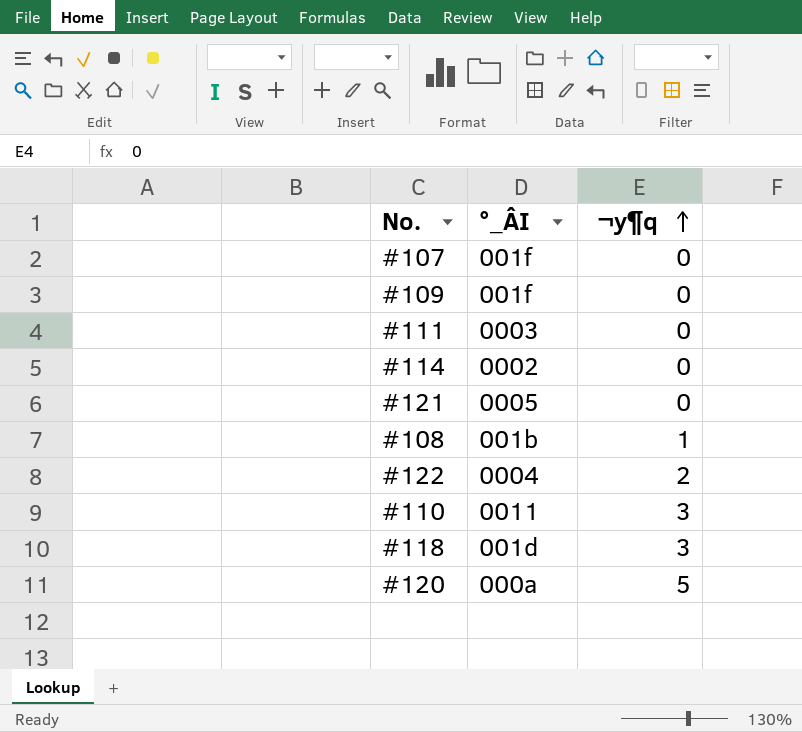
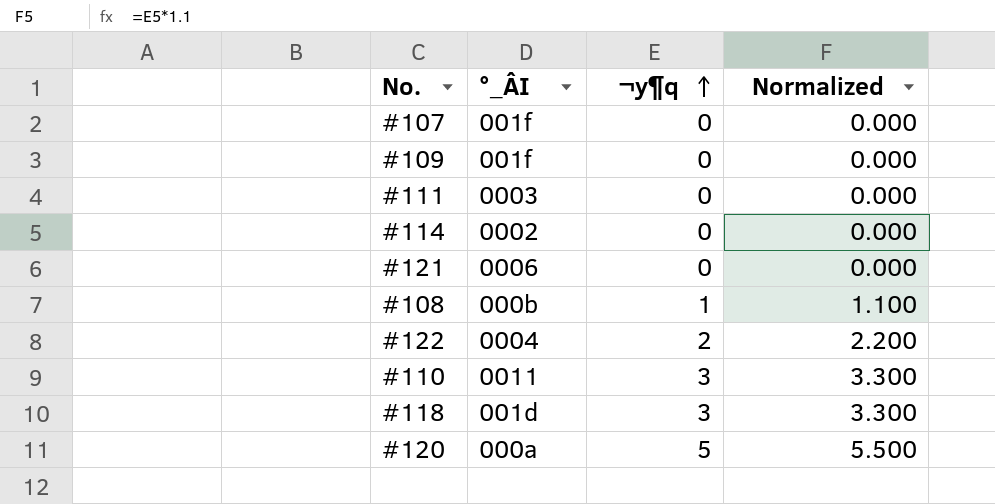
column Normalized | formula: none -> [¬y¶q] * 1.1
#121 | °_ÂI: 0005 -> 0006
#108 | °_ÂI: 001b -> 000b

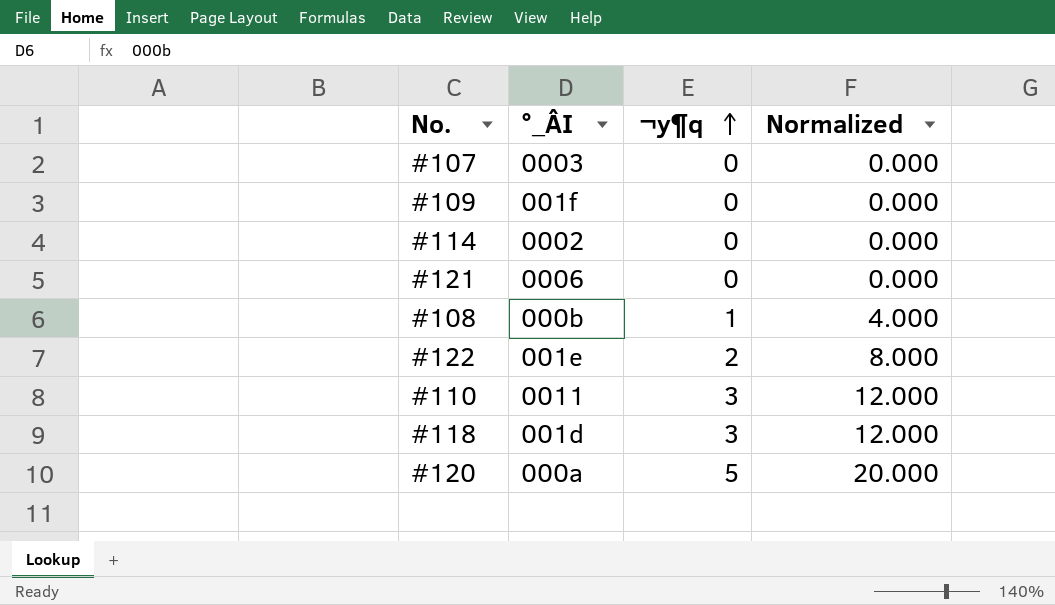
column Normalized | formula: [¬y¶q] * 1.1 -> [¬y¶q] * 4
row #111: 0003 | 0 | 0.000 -> none
#107 | °_ÂI: 001f -> 0003
#122 | °_ÂI: 0004 -> 001e

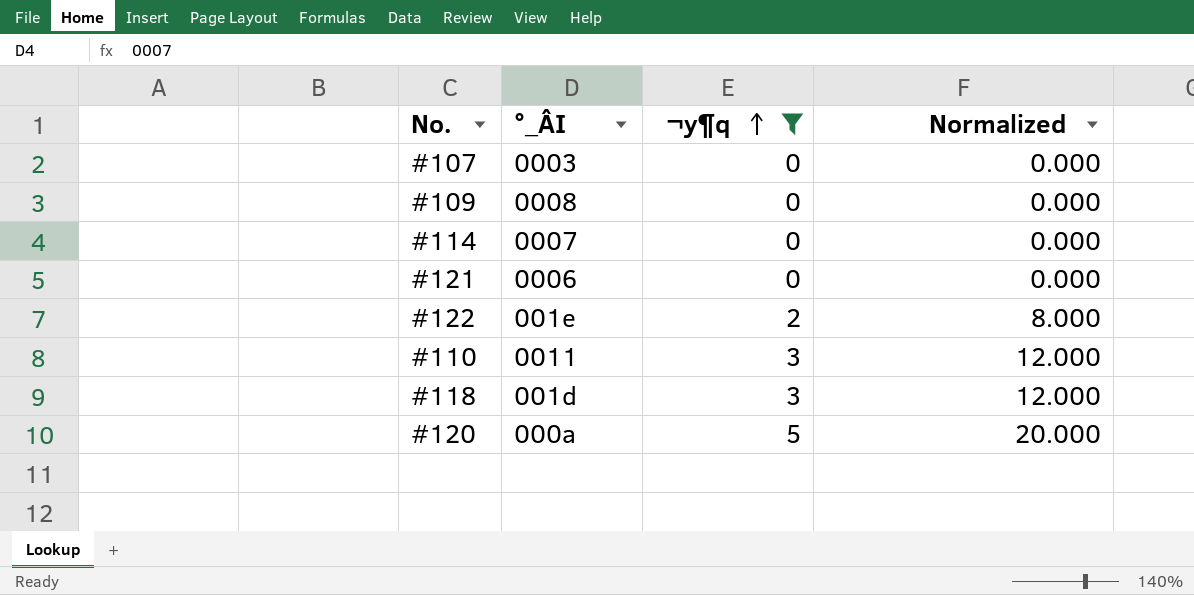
filter: none -> ¬y¶q != 1
#109 | °_ÂI: 001f -> 0008
#114 | °_ÂI: 0002 -> 0007

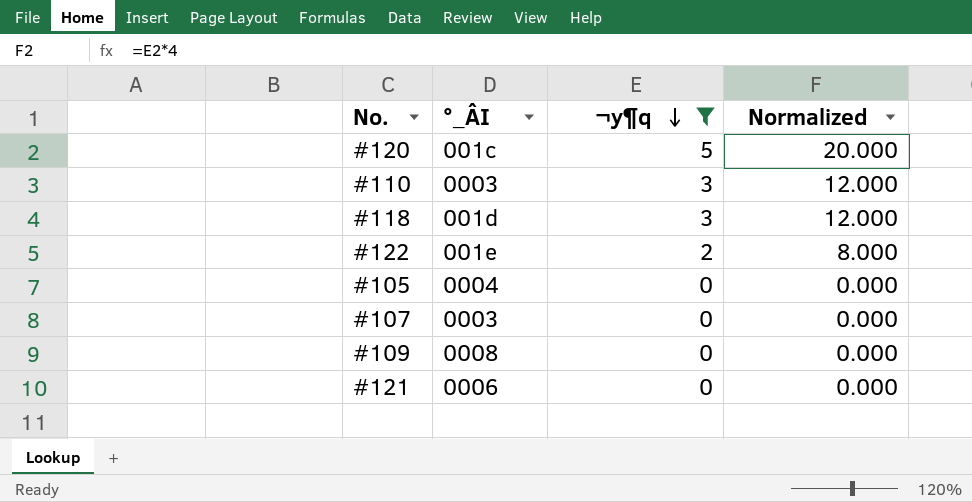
row order: ¬y¶q ascending -> ¬y¶q descending
row #114: 0007 | 0 | 0.000 -> none
#120 | °_ÂI: 000a -> 001c
#110 | °_ÂI: 0011 -> 0003
row #105: none -> 0004 | 0 | 0.000

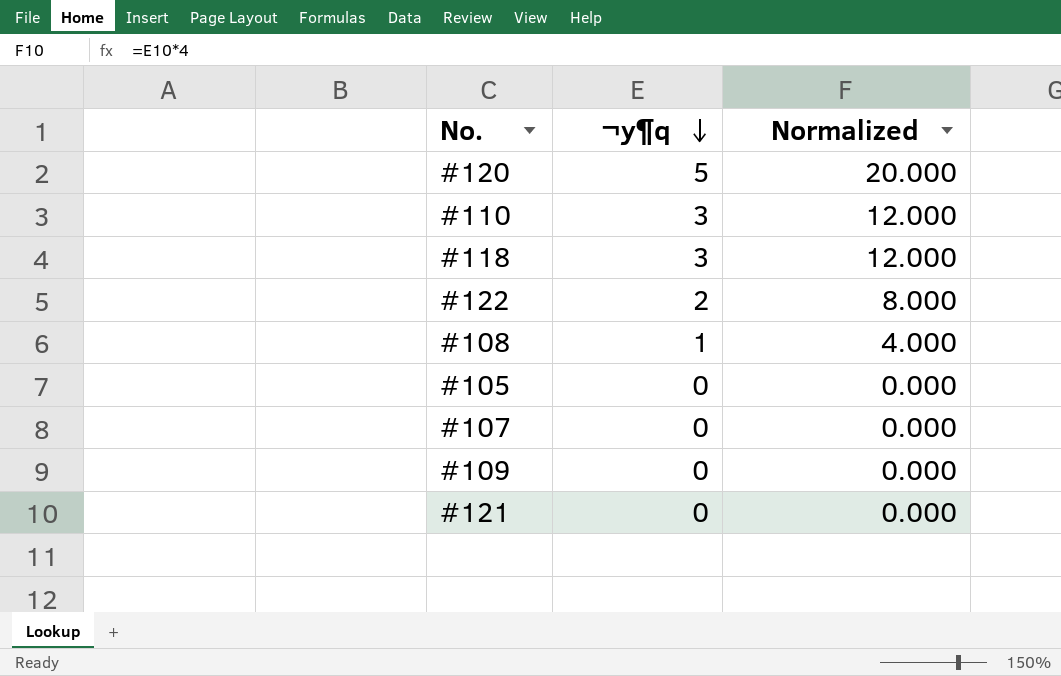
filter: ¬y¶q != 1 -> none
column °_ÂI | position: 2 -> none

